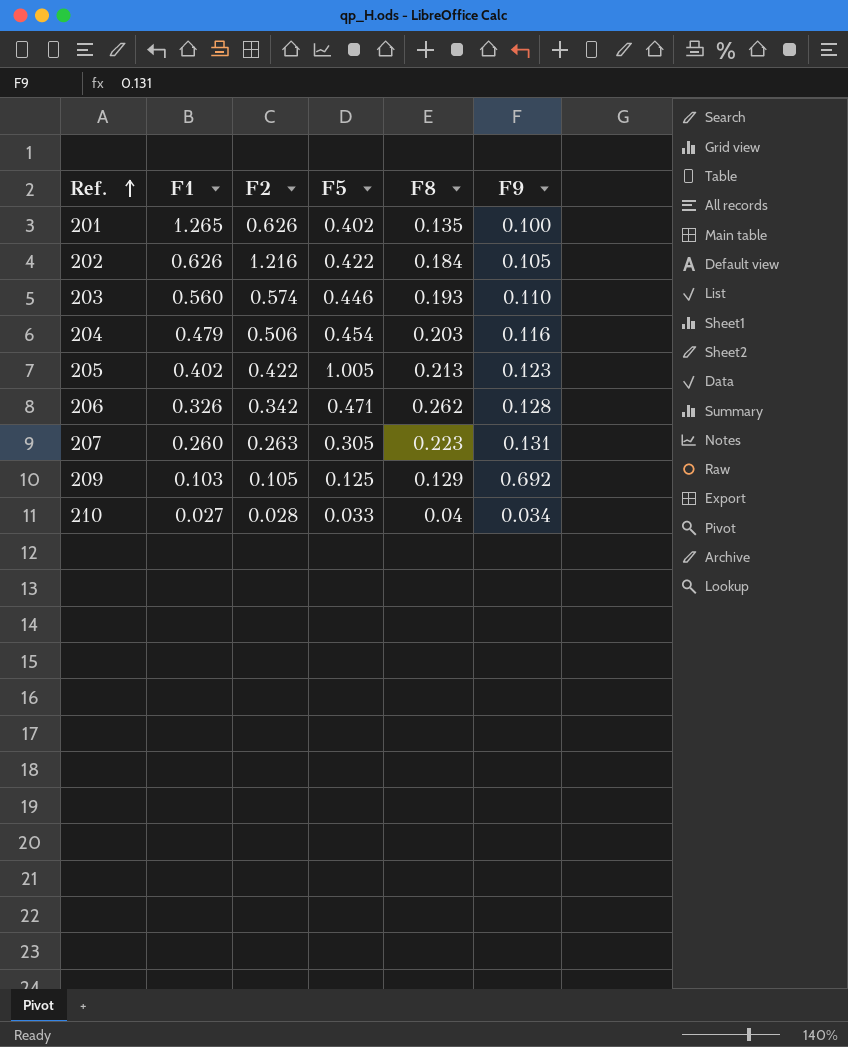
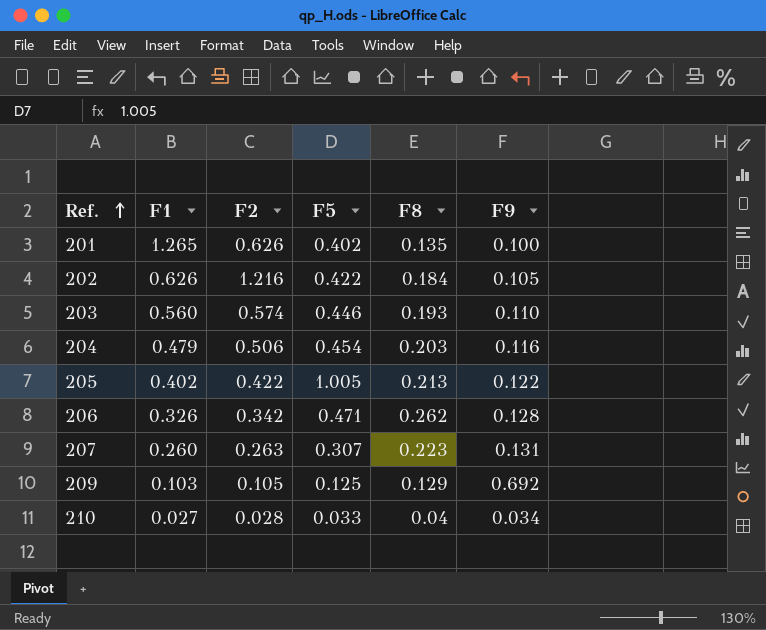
205 | F9: 0.123 -> 0.122
207 | F5: 0.305 -> 0.307

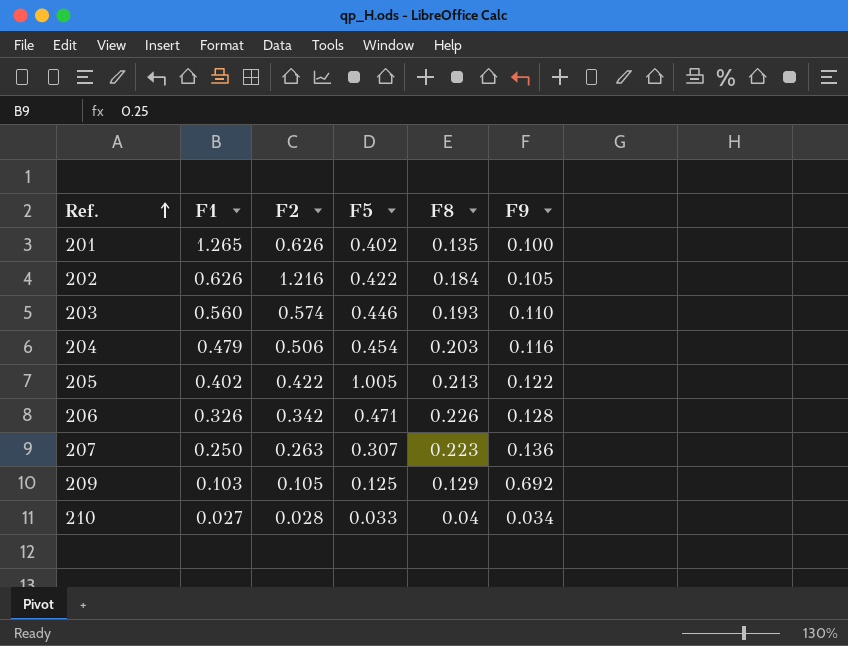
206 | F8: 0.262 -> 0.226
207 | F1: 0.260 -> 0.250
207 | F9: 0.131 -> 0.136

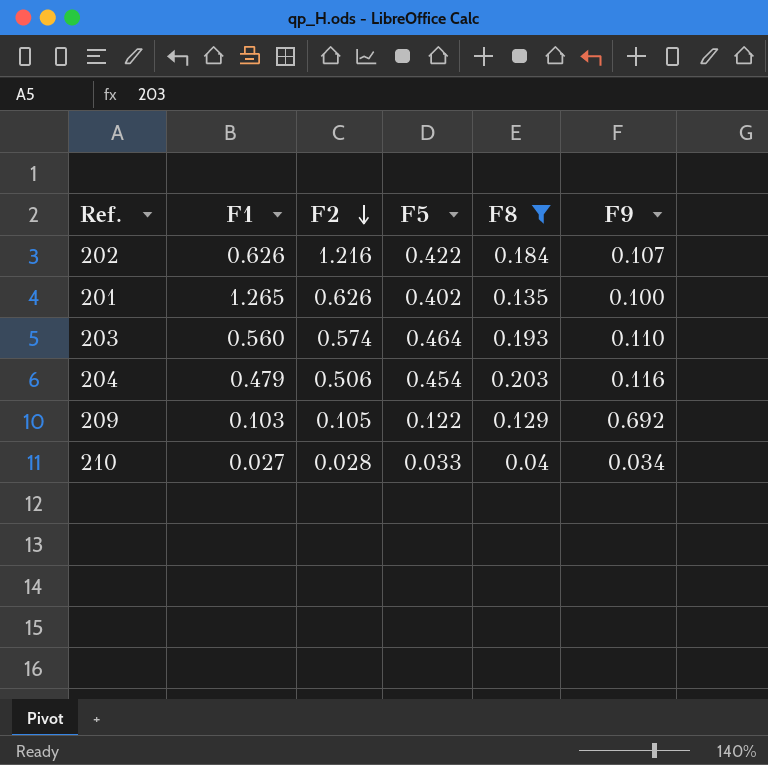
filter: none -> F8 <= 0.203
row order: Ref. ascending -> F2 descending
202 | F9: 0.105 -> 0.107
203 | F5: 0.446 -> 0.464
209 | F5: 0.125 -> 0.122

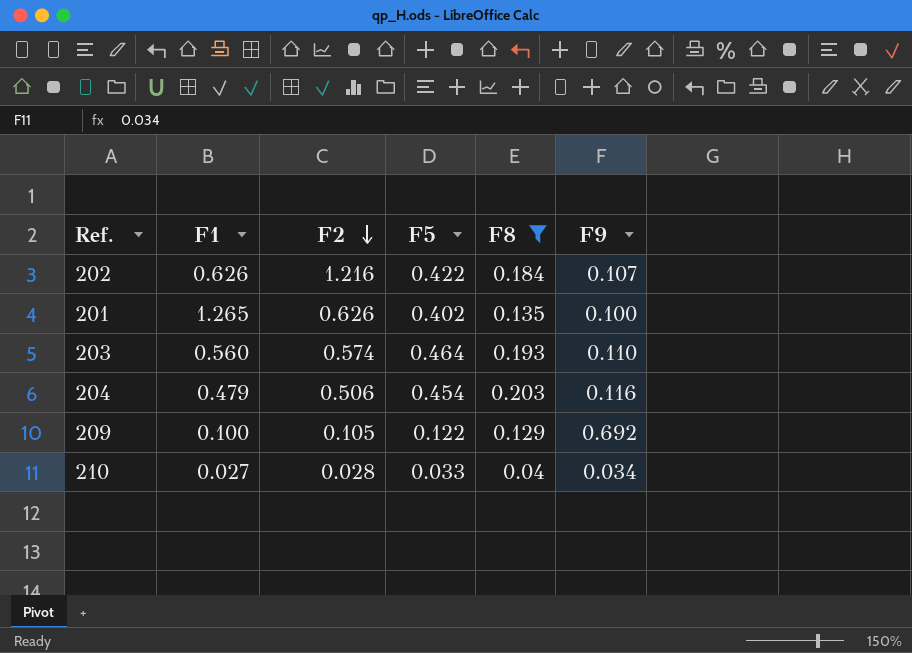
209 | F1: 0.103 -> 0.100

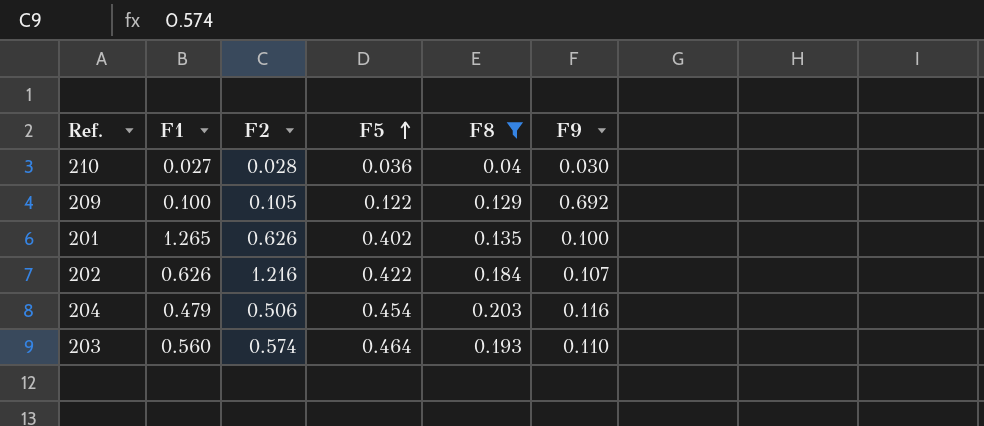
row order: F2 descending -> F5 ascending
210 | F5: 0.033 -> 0.036
210 | F9: 0.034 -> 0.030

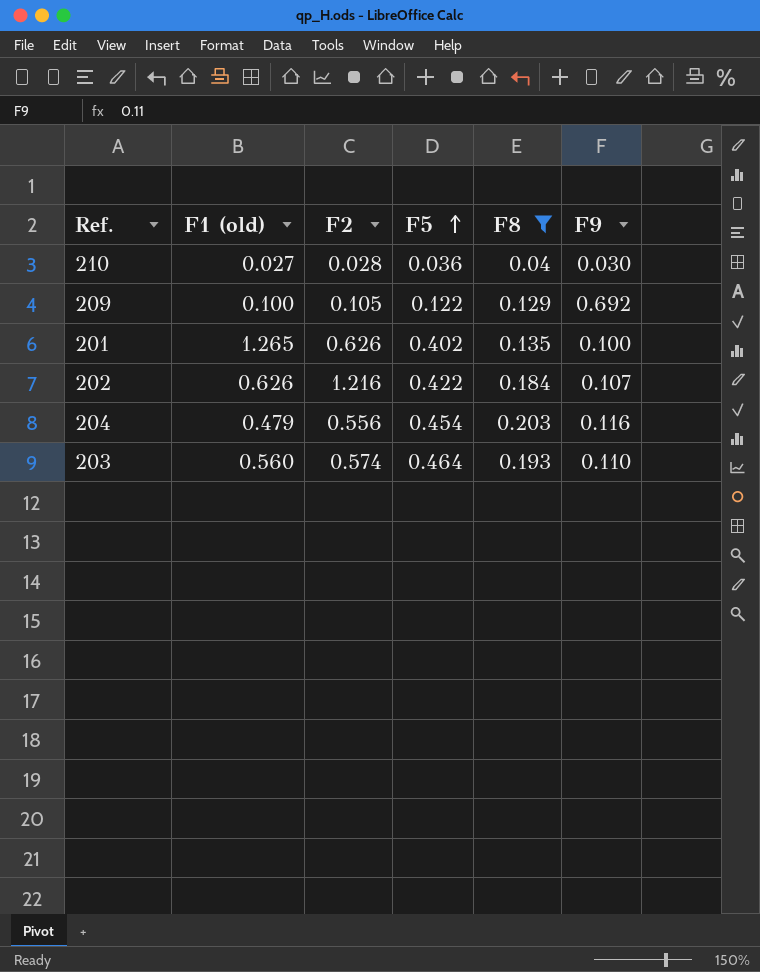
column name: F1 -> F1 (old)
204 | F2: 0.506 -> 0.556

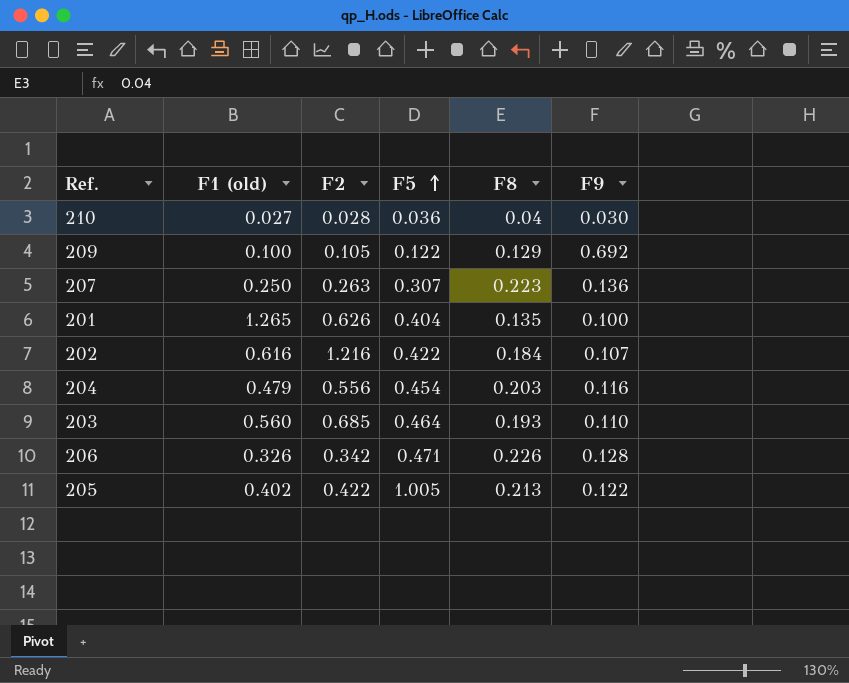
filter: F8 <= 0.203 -> none
201 | F5: 0.402 -> 0.404
202 | F1 (old): 0.626 -> 0.616
203 | F2: 0.574 -> 0.685

